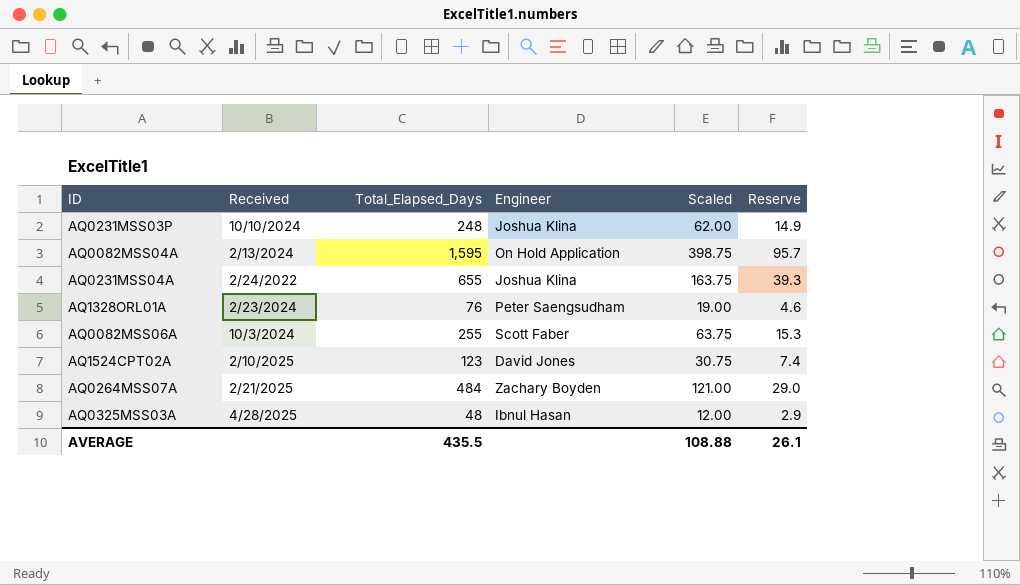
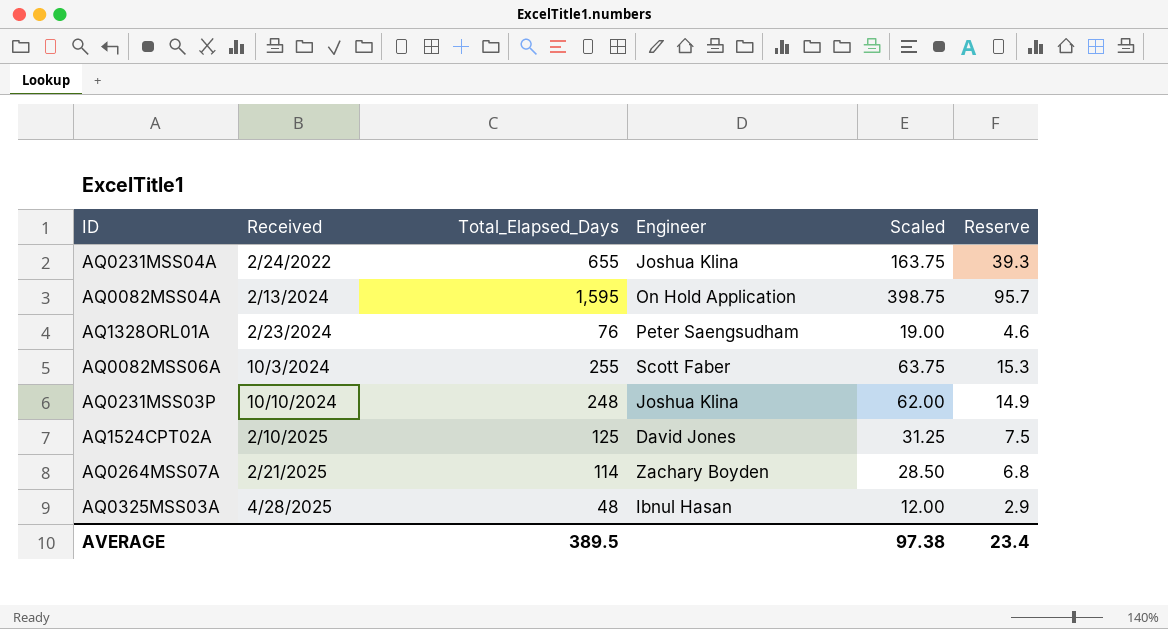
row order: none -> Received ascending
AQ1524CPT02A | Total_Elapsed_Days: 123 -> 125
AQ1524CPT02A | Scaled: 30.75 -> 31.25
AQ1524CPT02A | Reserve: 7.4 -> 7.5
AQ0264MSS07A | Total_Elapsed_Days: 484 -> 114
AQ0264MSS07A | Scaled: 121.00 -> 28.50
AQ0264MSS07A | Reserve: 29.0 -> 6.8
AVERAGE | Total_Elapsed_Days: 435.5 -> 389.5
AVERAGE | Scaled: 108.88 -> 97.38
AVERAGE | Reserve: 26.1 -> 23.4

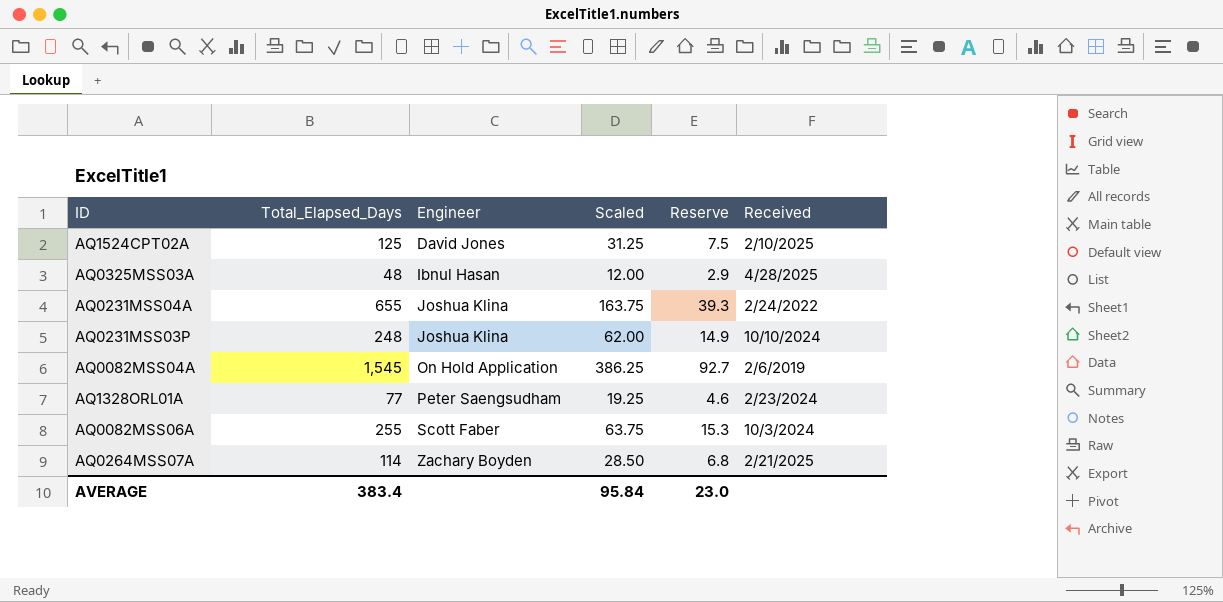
row order: Received ascending -> Engineer ascending
column Received | position: 2 -> 6
AQ0082MSS04A | Total_Elapsed_Days: 1,595 -> 1,545
AQ0082MSS04A | Scaled: 398.75 -> 386.25
AQ0082MSS04A | Reserve: 95.7 -> 92.7
AQ0082MSS04A | Received: 2/13/2024 -> 2/6/2019
AQ1328ORL01A | Total_Elapsed_Days: 76 -> 77
AQ1328ORL01A | Scaled: 19.00 -> 19.25
AVERAGE | Total_Elapsed_Days: 389.5 -> 383.4
AVERAGE | Scaled: 97.38 -> 95.84
AVERAGE | Reserve: 23.4 -> 23.0

